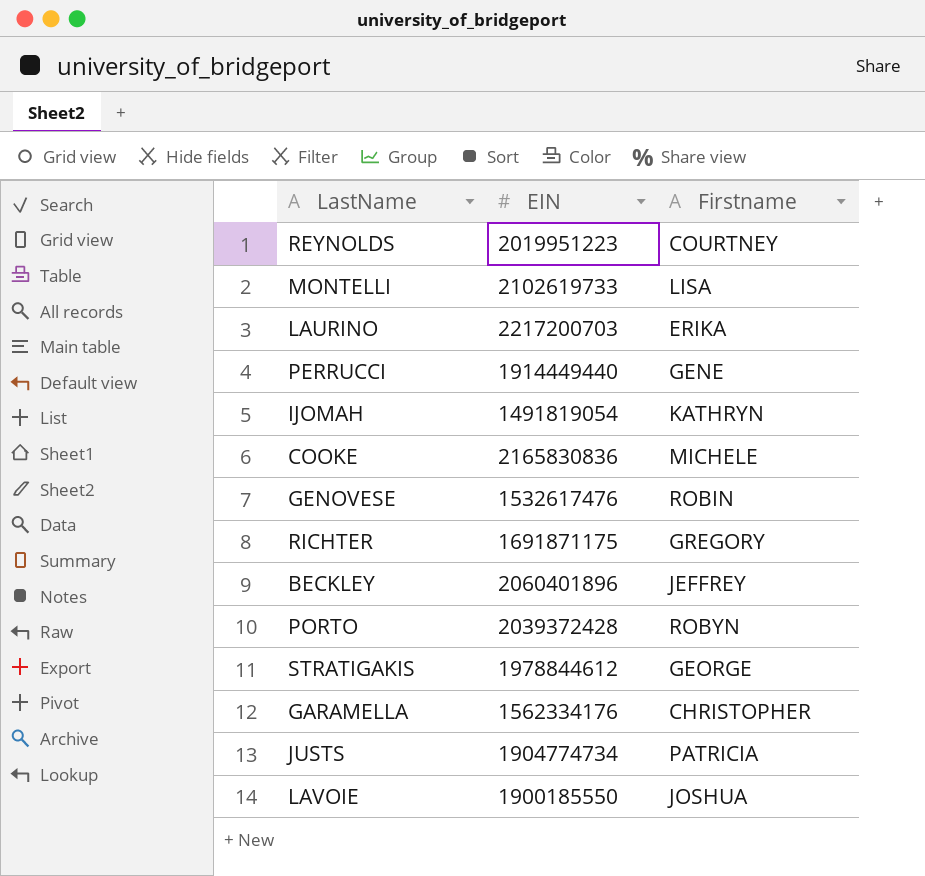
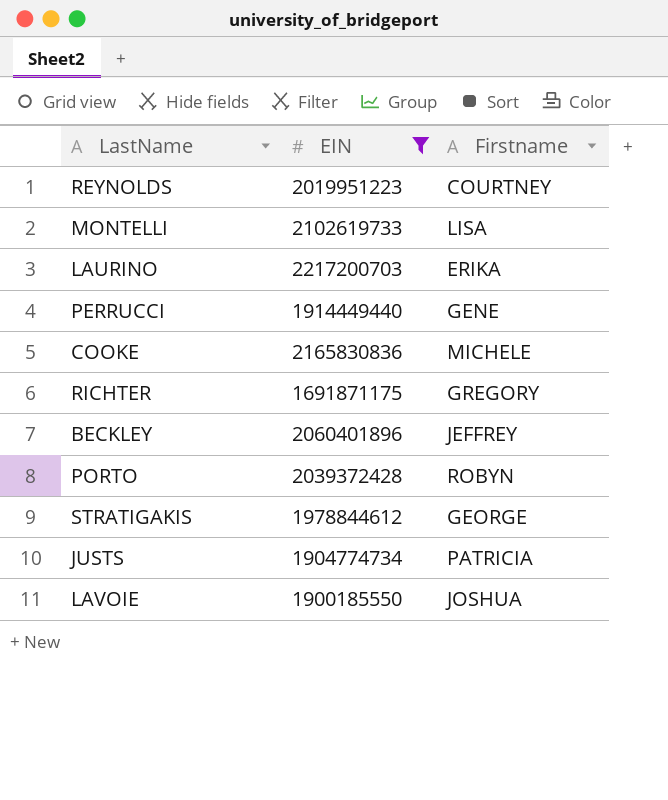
filter: none -> EIN >= 1691871175

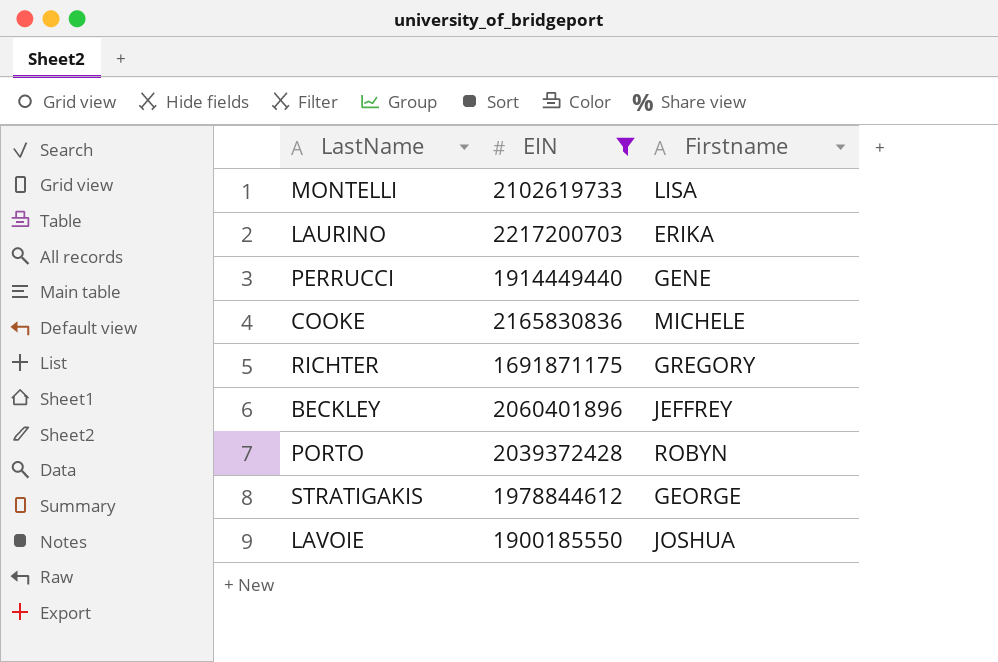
row REYNOLDS: 2019951223 | COURTNEY -> none
row JUSTS: 1904774734 | PATRICIA -> none

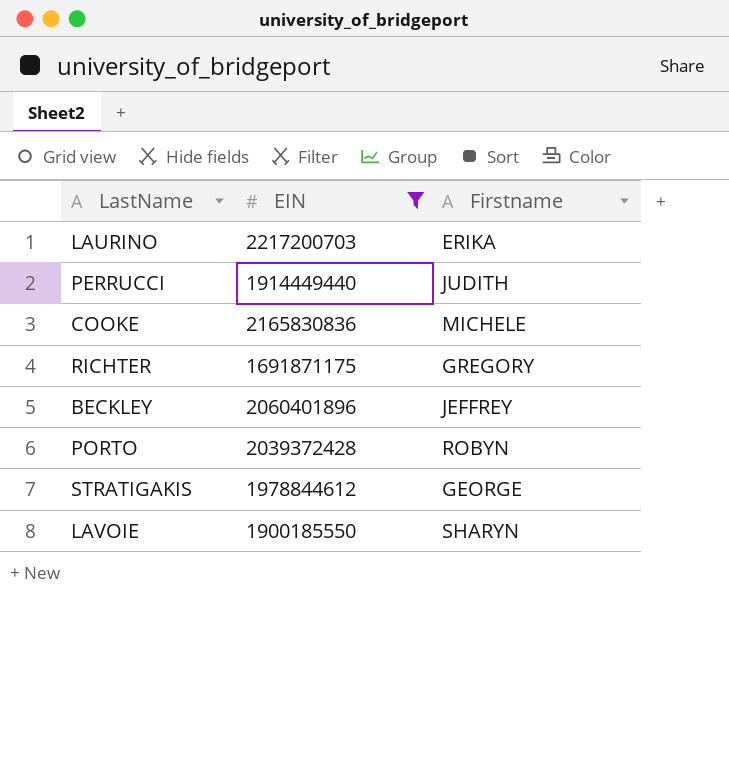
row MONTELLI: 2102619733 | LISA -> none
PERRUCCI | Firstname: GENE -> JUDITH
LAVOIE | Firstname: JOSHUA -> SHARYN

